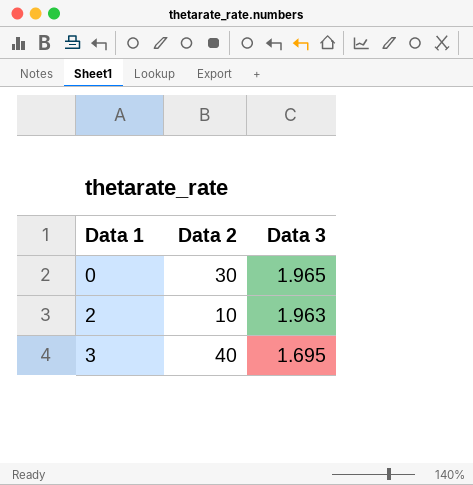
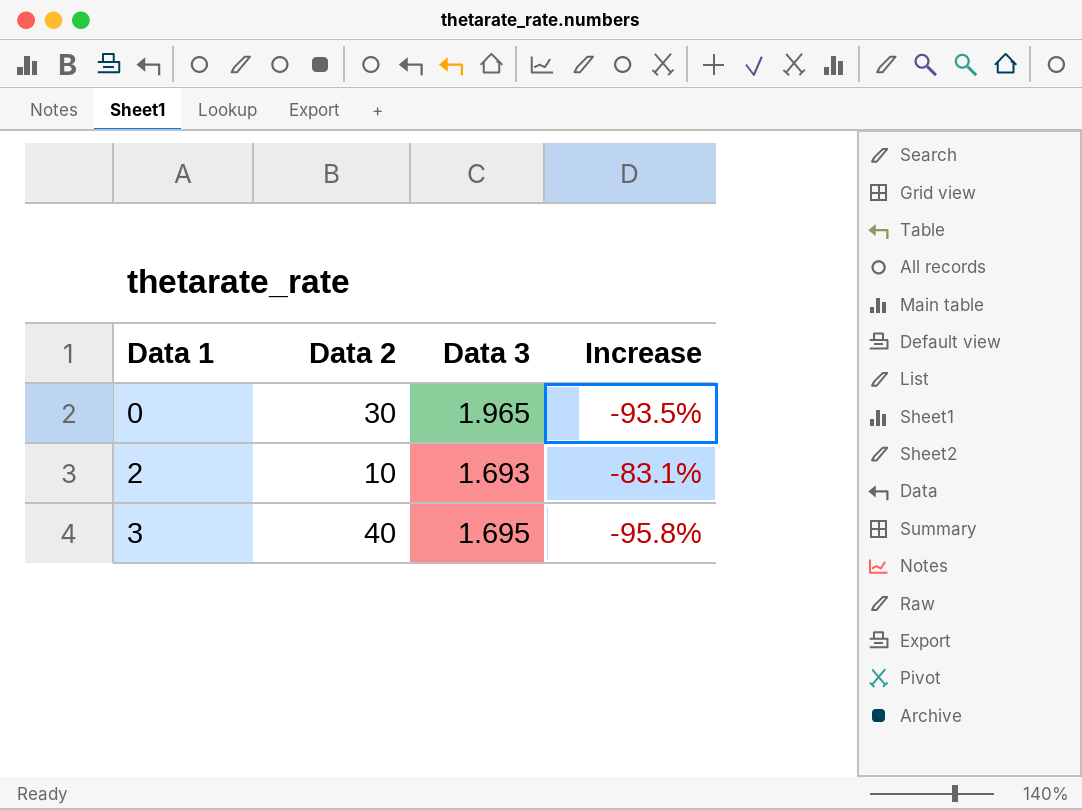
column Increase | formula: none -> ([Data 3] - [Data 2]) / [Data 2]
2 | Data 3: 1.963 -> 1.693

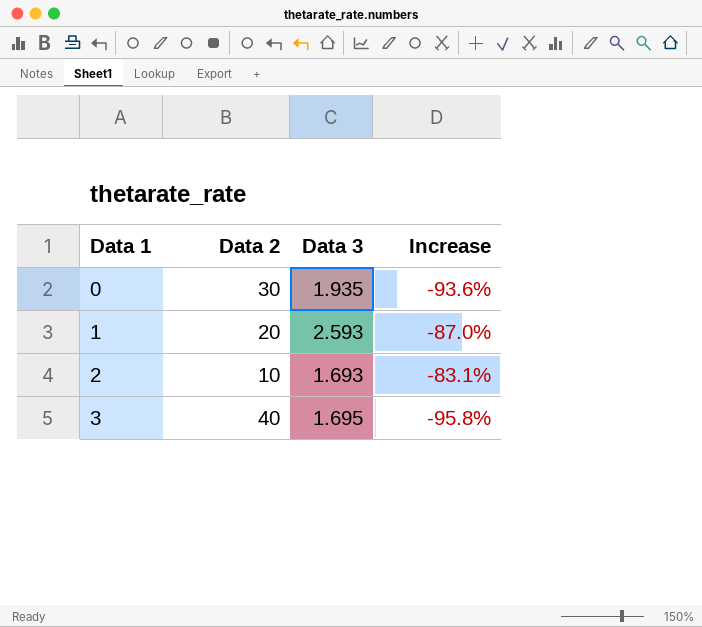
0 | Data 3: 1.965 -> 1.935
0 | Increase: -93.5% -> -93.6%
row 1: none -> 20 | 2.593 | -87.0%

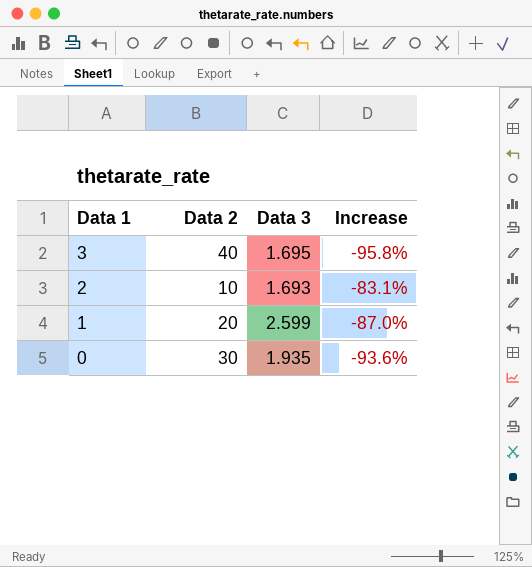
row order: Data 1 ascending -> Data 1 descending
1 | Data 3: 2.593 -> 2.599

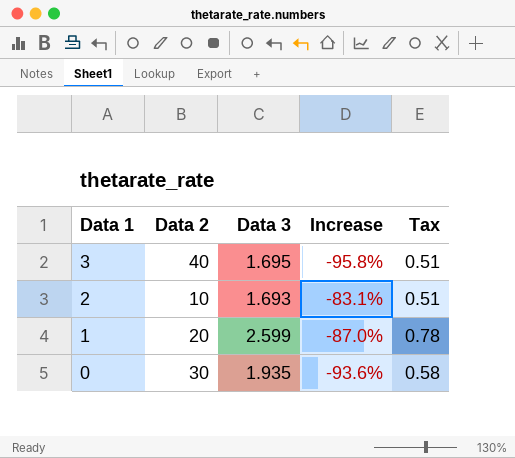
column Tax | formula: none -> [Data 3] * 0.3

